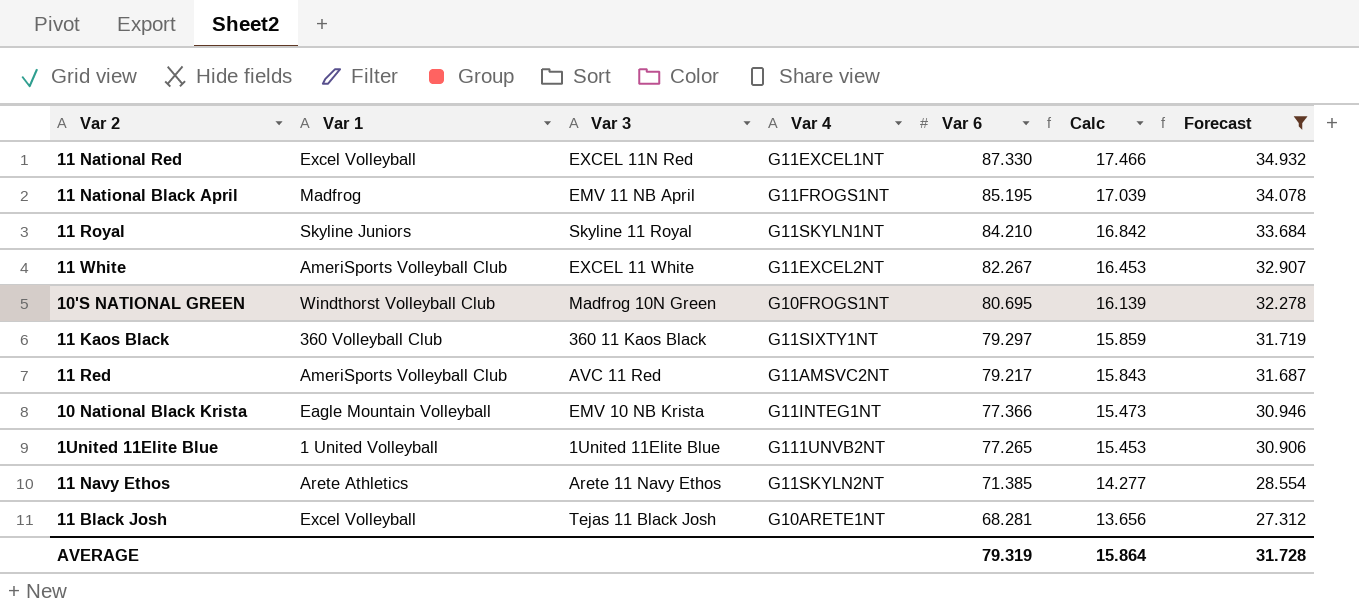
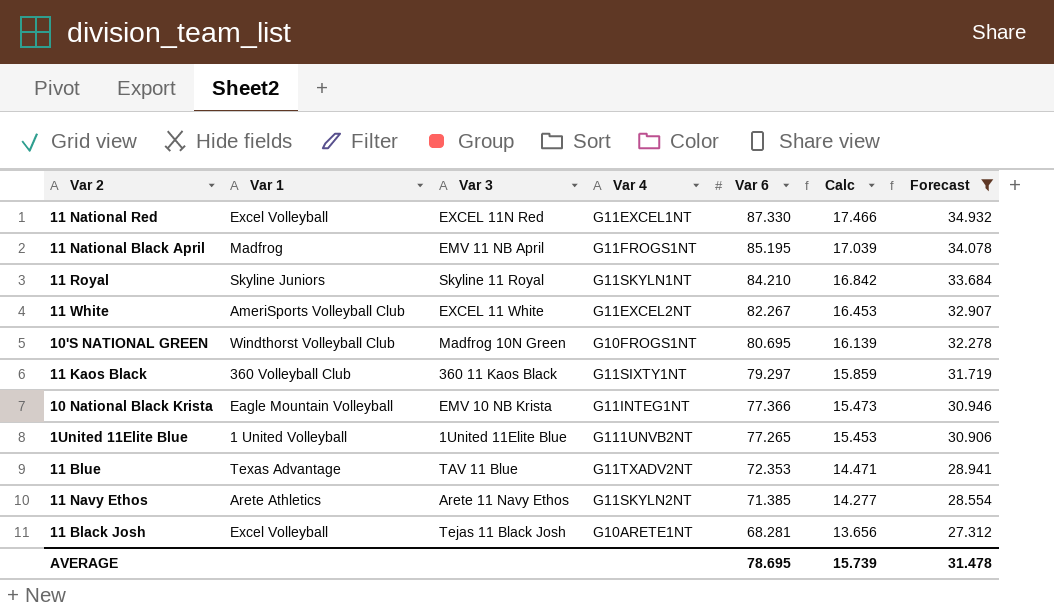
row 11 Red: AmeriSports Volleyball Club | AVC 11 Red | G11AMSVC2NT | 79.217 | 15.843 | 31.687 -> none
row 11 Blue: none -> Texas Advantage | TAV 11 Blue | G11TXADV2NT | 72.353 | 14.471 | 28.941
AVERAGE | Var 6: 79.319 -> 78.695
AVERAGE | Calc: 15.864 -> 15.739
AVERAGE | Forecast: 31.728 -> 31.478

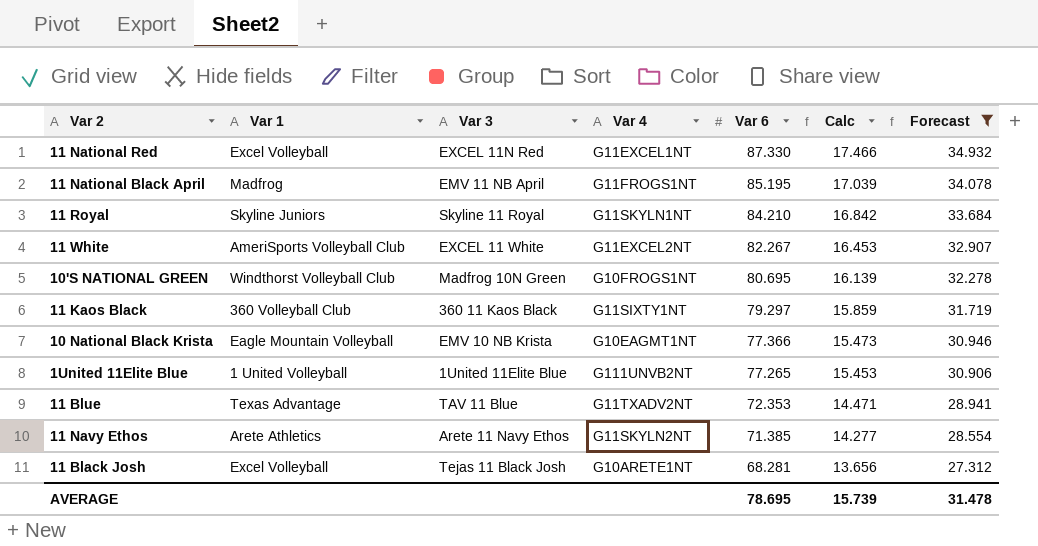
10 National Black Krista | Var 4: G11INTEG1NT -> G10EAGMT1NT

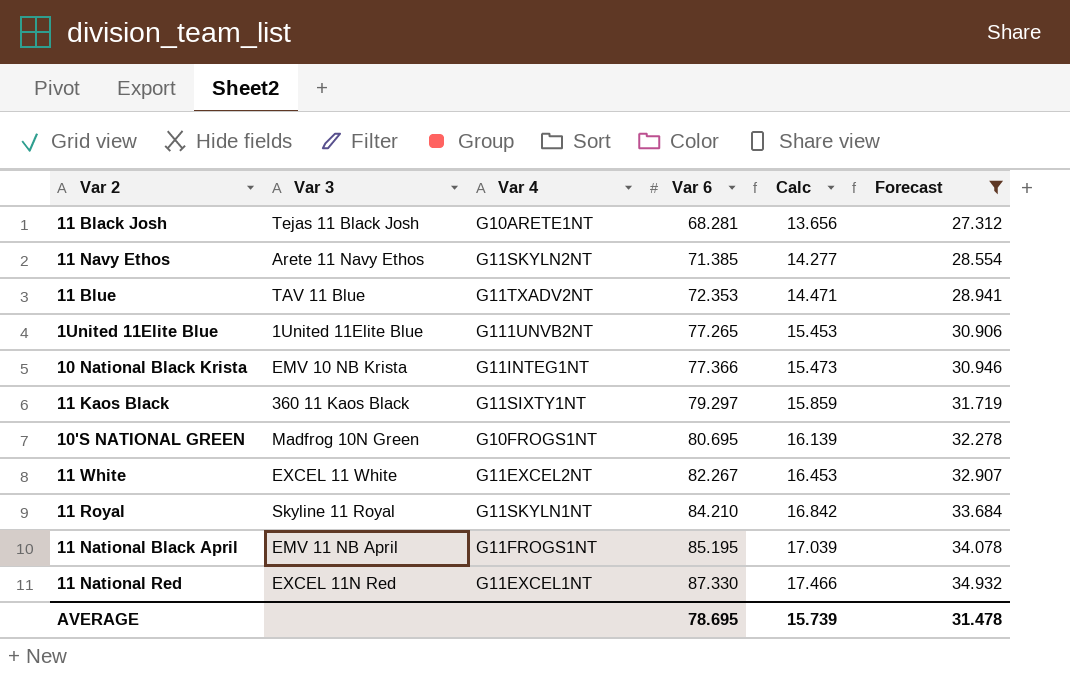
row order: Var 6 descending -> Var 6 ascending
column Var 1 | position: 2 -> none
10 National Black Krista | Var 4: G10EAGMT1NT -> G11INTEG1NT

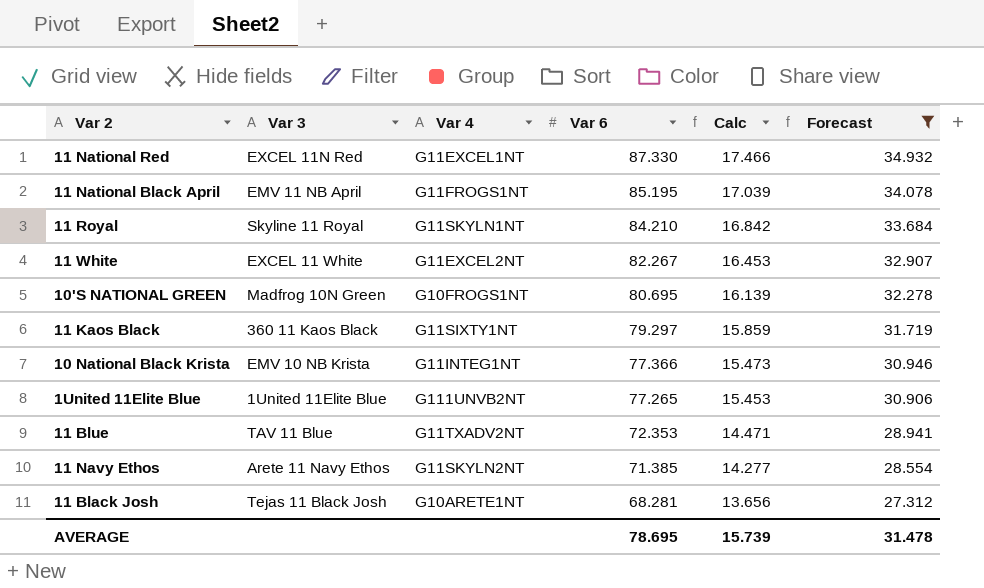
row order: Var 6 ascending -> Var 6 descending

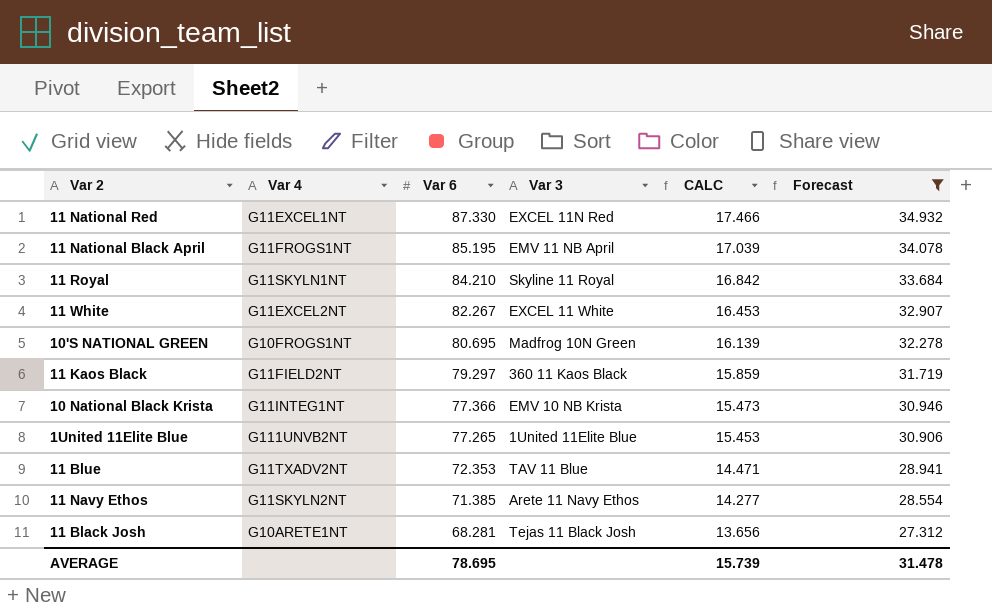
column Var 3 | position: 2 -> 4
column name: Calc -> CALC
11 Kaos Black | Var 4: G11SIXTY1NT -> G11FIELD2NT

